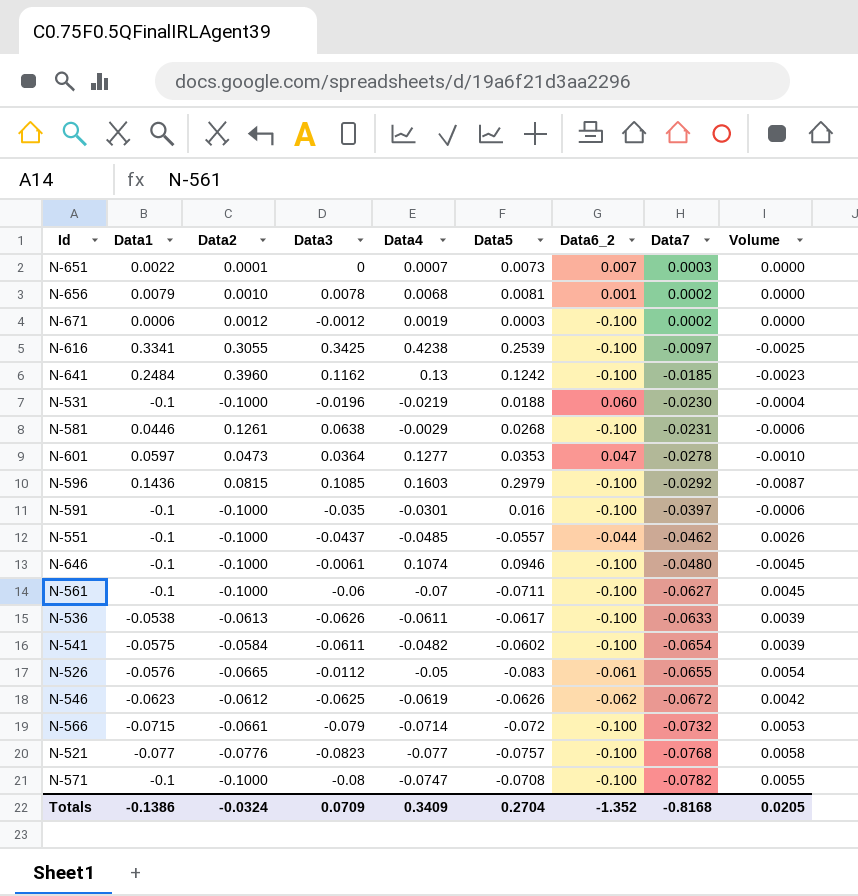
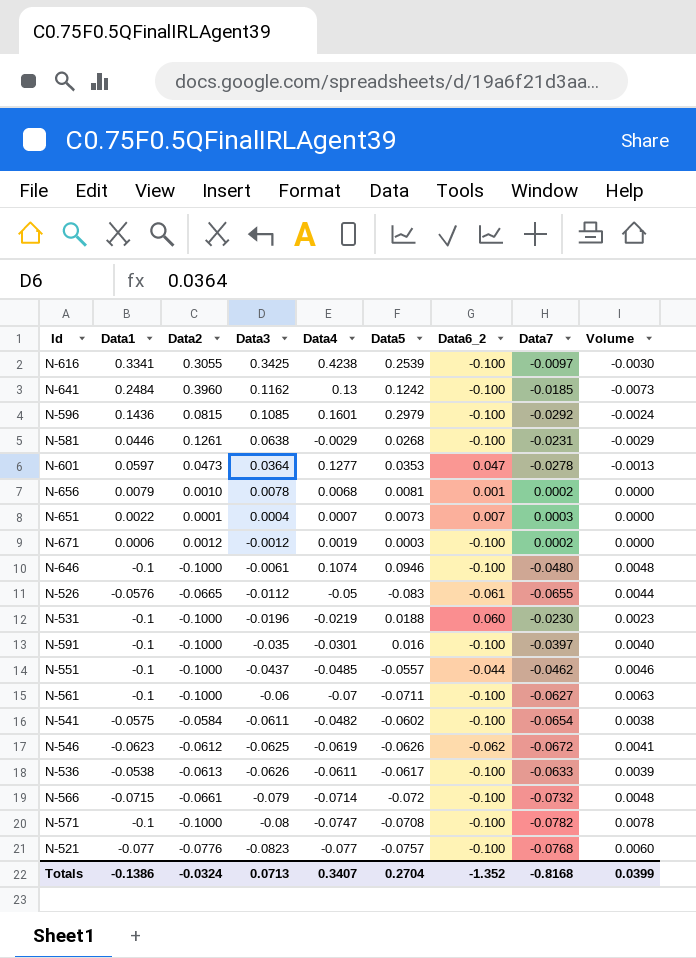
row order: Data7 descending -> Data3 descending
column Volume | formula: [Data5] * [Data7] -> [Data2] * [Data7]
N-596 | Data4: 0.1603 -> 0.1601
N-651 | Data3: 0 -> 0.0004
Totals | Data3: 0.0709 -> 0.0713
Totals | Data4: 0.3409 -> 0.3407
Totals | Volume: 0.0205 -> 0.0399

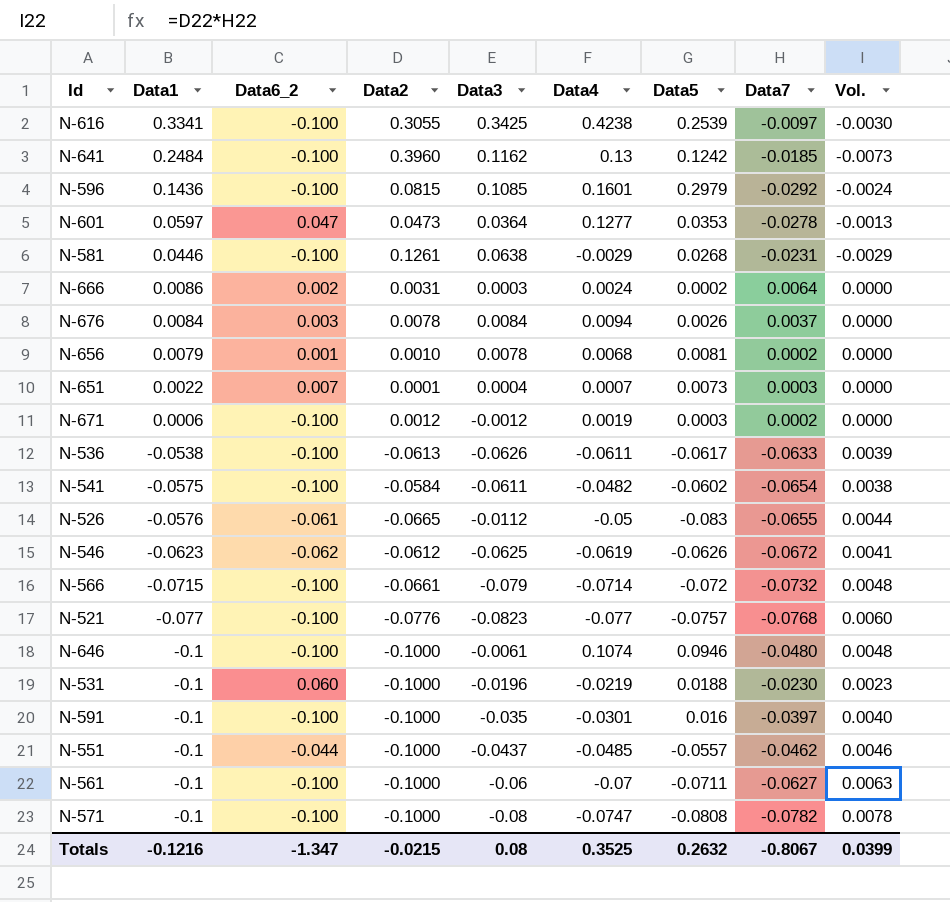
row order: Data3 descending -> Data1 descending
column Data6_2 | position: 7 -> 3
column name: Volume -> Vol.
row N-666: none -> 0.0086 | 0.002 | 0.0031 | 0.0003 | 0.0024 | 0.0002 | 0.0064 | 0.0000
row N-676: none -> 0.0084 | 0.003 | 0.0078 | 0.0084 | 0.0094 | 0.0026 | 0.0037 | 0.0000
N-571 | Data5: -0.0708 -> -0.0808
Totals | Data1: -0.1386 -> -0.1216
Totals | Data6_2: -1.352 -> -1.347
Totals | Data2: -0.0324 -> -0.0215
Totals | Data3: 0.0713 -> 0.08
Totals | Data4: 0.3407 -> 0.3525
Totals | Data5: 0.2704 -> 0.2632
Totals | Data7: -0.8168 -> -0.8067

